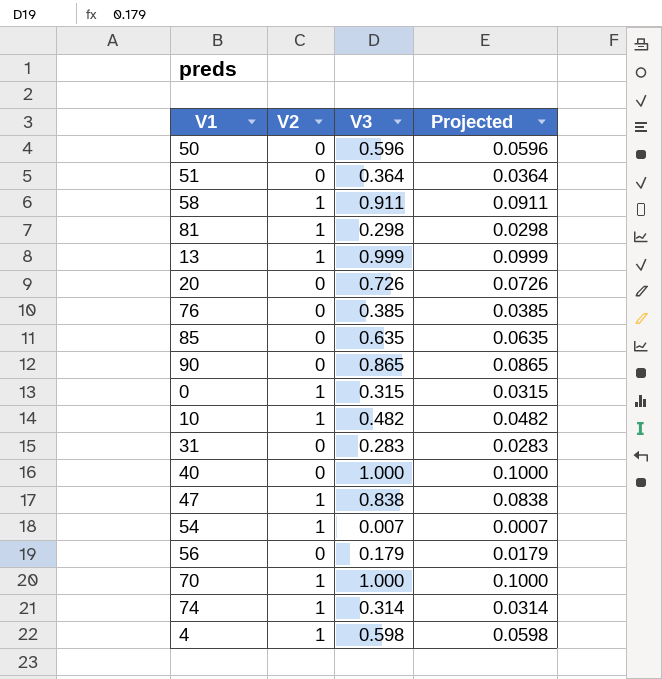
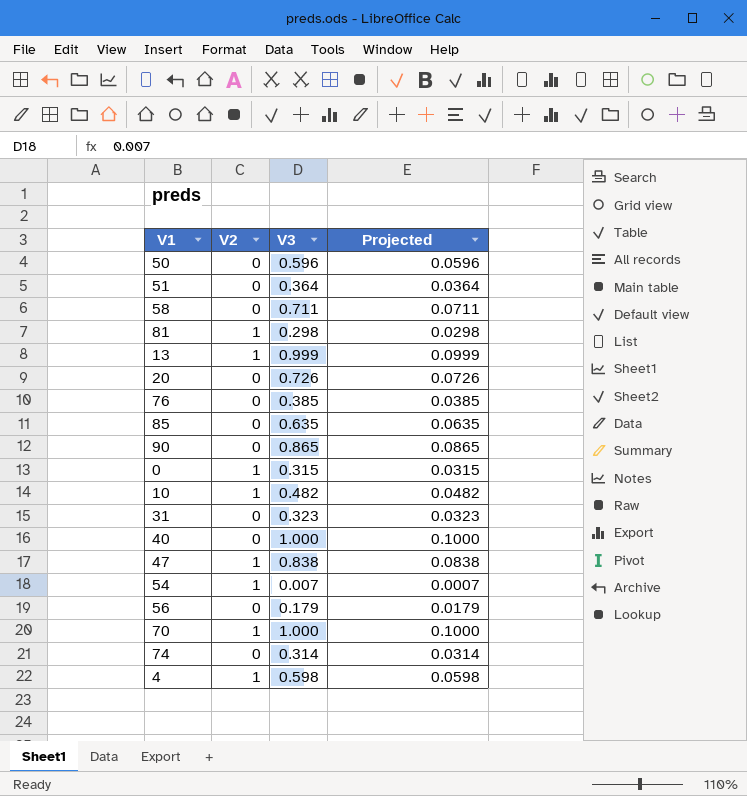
58 | V2: 1 -> 0
58 | V3: 0.911 -> 0.711
58 | Projected: 0.0911 -> 0.0711
31 | V3: 0.283 -> 0.323
31 | Projected: 0.0283 -> 0.0323
74 | V2: 1 -> 0

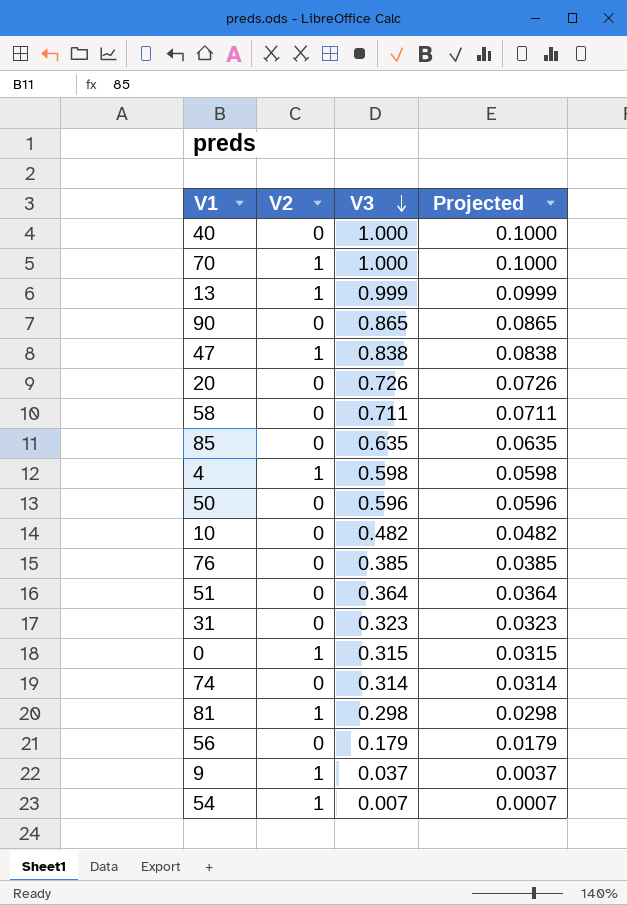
row order: none -> V3 descending
10 | V2: 1 -> 0
row 9: none -> 1 | 0.037 | 0.0037

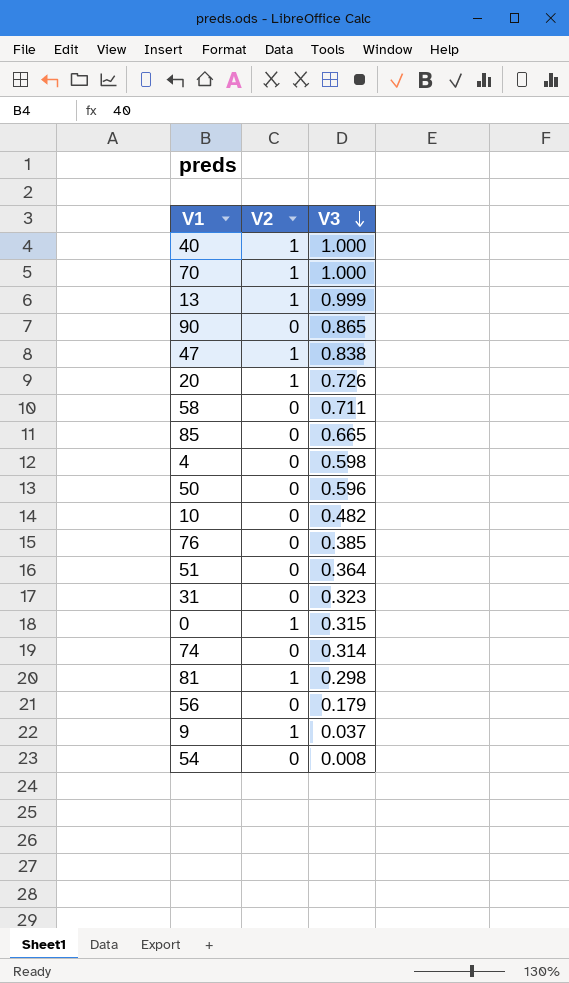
column Projected | formula: [V3] * 0.1 -> none
40 | V2: 0 -> 1
20 | V2: 0 -> 1
85 | V3: 0.635 -> 0.665
4 | V2: 1 -> 0
54 | V2: 1 -> 0
54 | V3: 0.007 -> 0.008

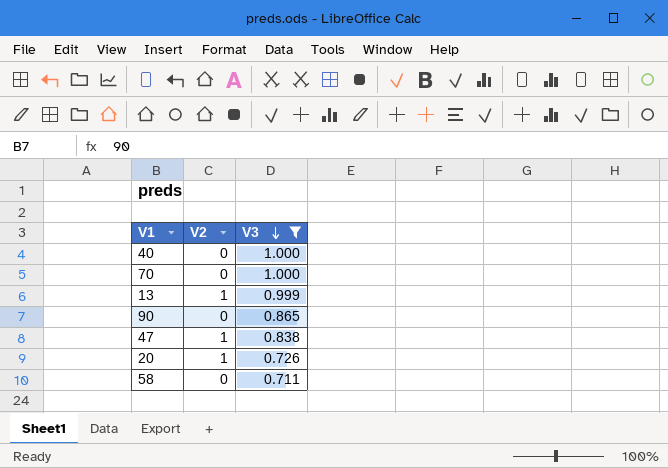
filter: none -> V3 >= 0.711
40 | V2: 1 -> 0
70 | V2: 1 -> 0

